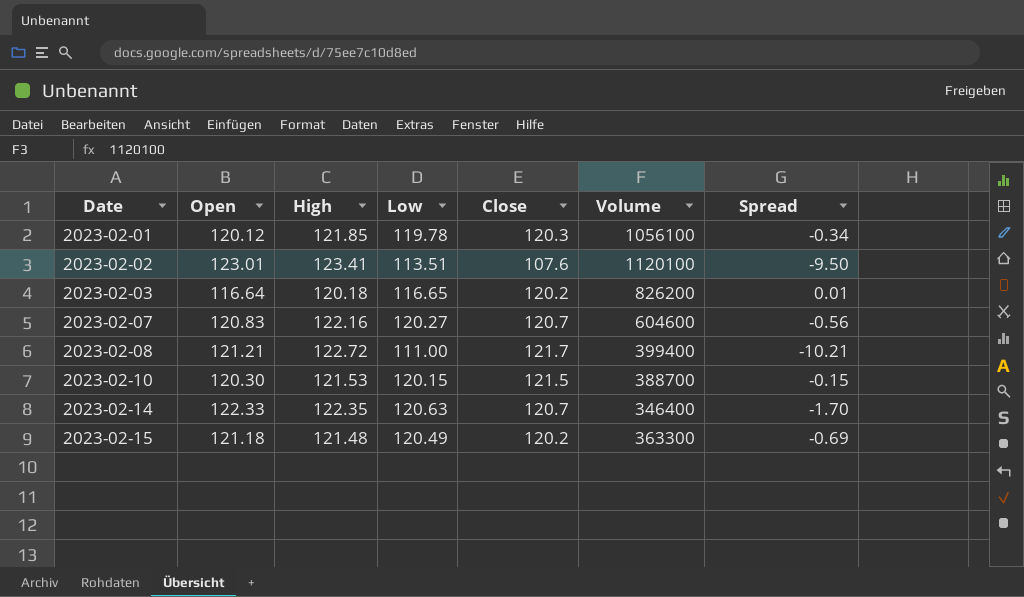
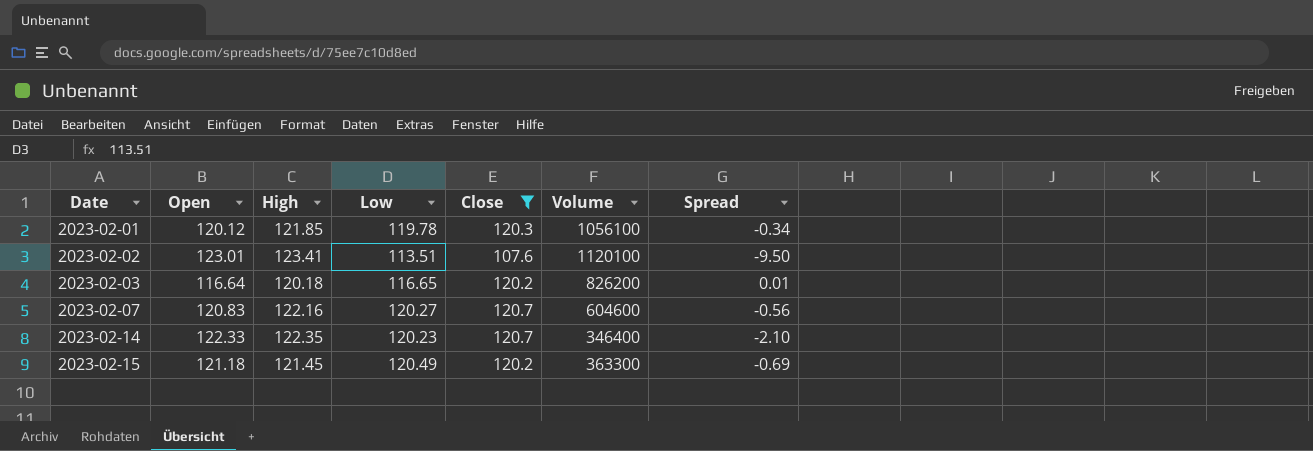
filter: none -> Close <= 120.7
2023-02-14 | Low: 120.63 -> 120.23
2023-02-14 | Spread: -1.70 -> -2.10
2023-02-15 | High: 121.48 -> 121.45

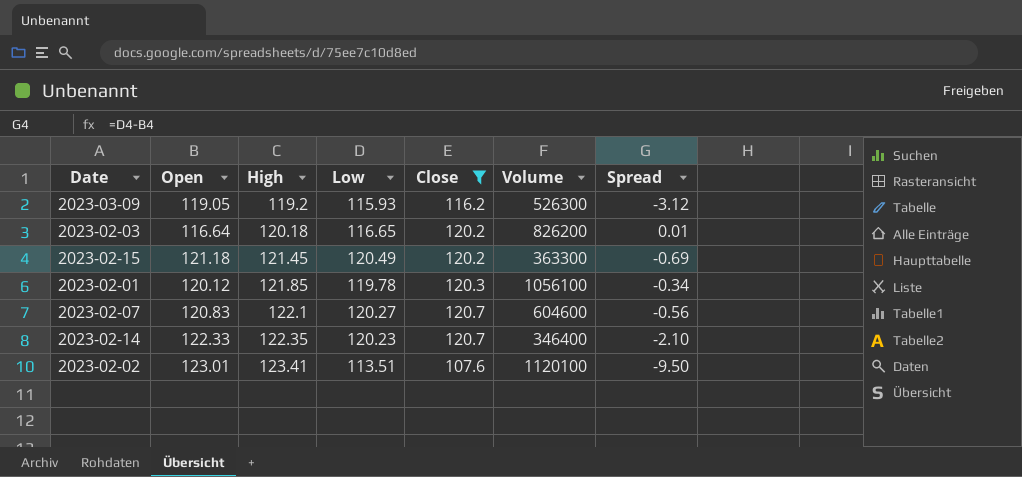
row order: Date ascending -> High ascending
row 2023-03-09: none -> 119.05 | 119.2 | 115.93 | 116.2 | 526300 | -3.12
2023-02-07 | High: 122.16 -> 122.1

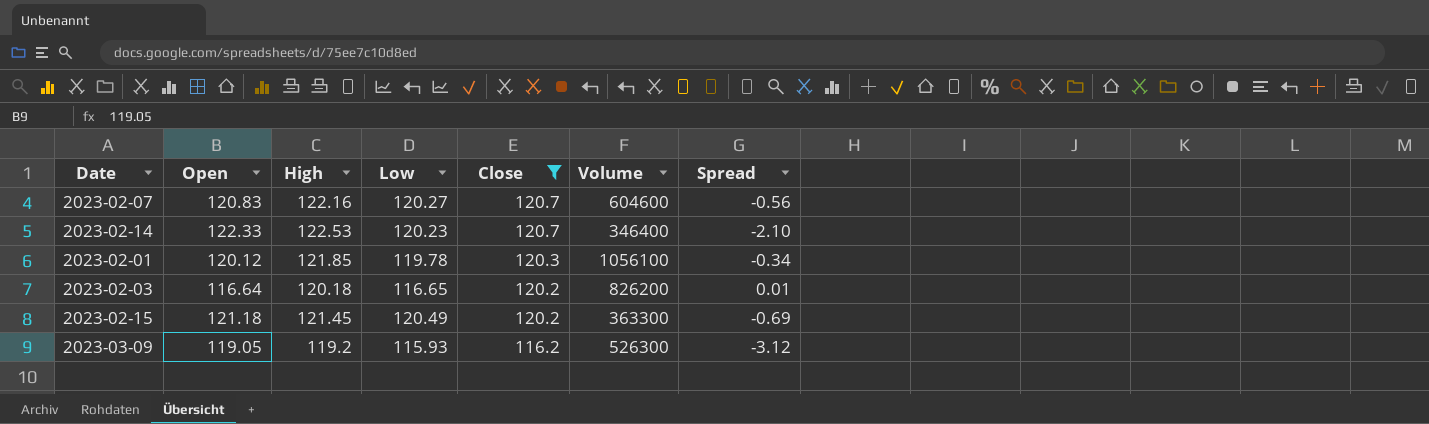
row order: High ascending -> Close descending
row 2023-02-02: 123.01 | 123.41 | 113.51 | 107.6 | 1120100 | -9.50 -> none
2023-02-07 | High: 122.1 -> 122.16
2023-02-14 | High: 122.35 -> 122.53

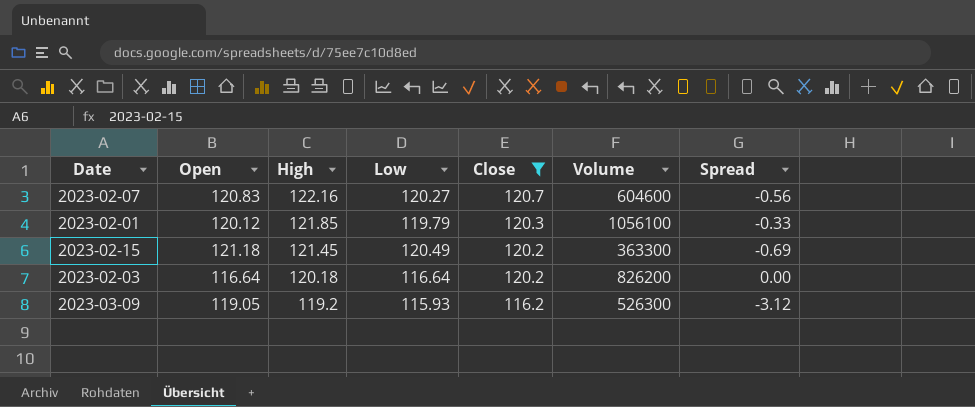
row order: Close descending -> High descending
row 2023-02-14: 122.33 | 122.53 | 120.23 | 120.7 | 346400 | -2.10 -> none
2023-02-01 | Low: 119.78 -> 119.79
2023-02-01 | Spread: -0.34 -> -0.33
2023-02-03 | Low: 116.65 -> 116.64
2023-02-03 | Spread: 0.01 -> 0.00

